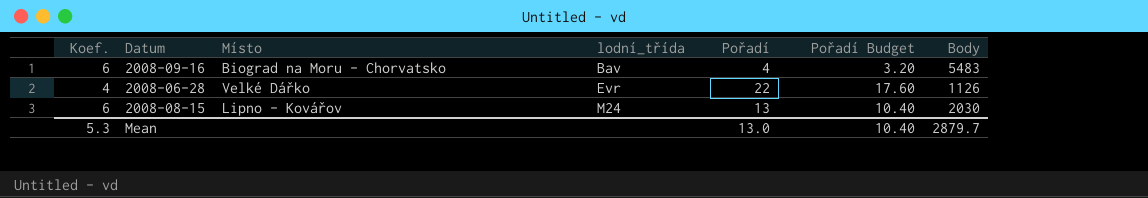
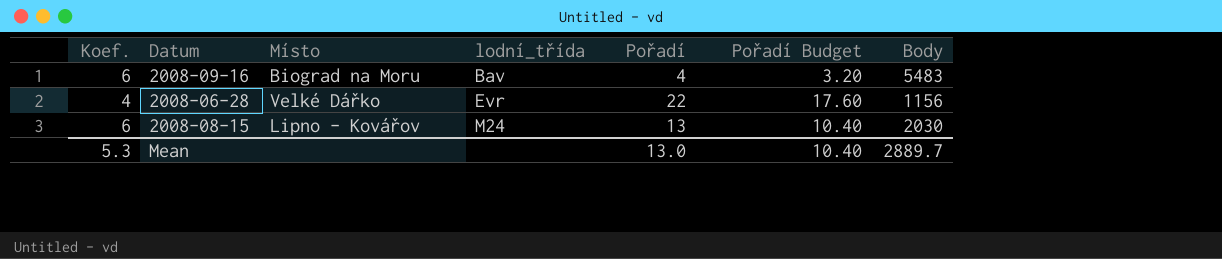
2008-09-16 | Místo: Biograd na Moru - Chorvatsko -> Biograd na Moru
2008-06-28 | Body: 1126 -> 1156
Mean | Body: 2879.7 -> 2889.7

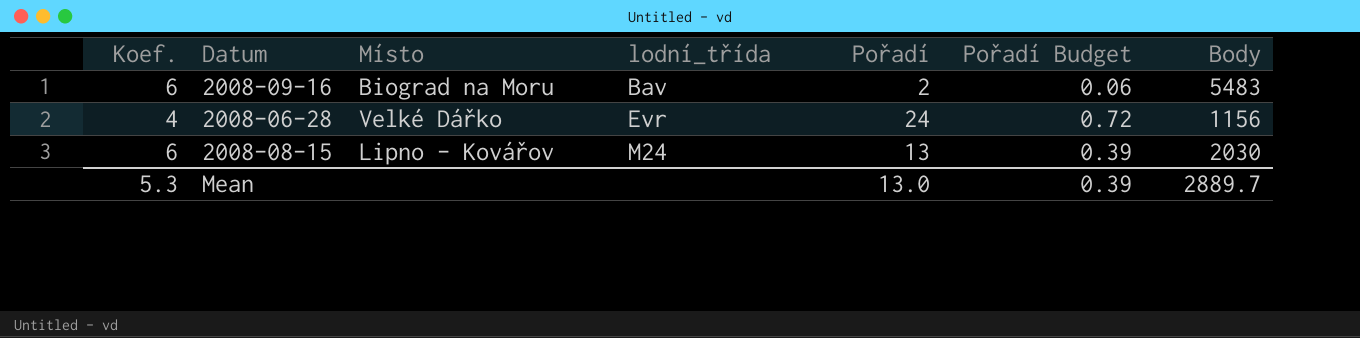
column Pořadí Budget | formula: [Pořadí] * 0.8 -> [Pořadí] * 0.03
2008-09-16 | Pořadí: 4 -> 2
2008-06-28 | Pořadí: 22 -> 24
Mean | Pořadí Budget: 10.40 -> 0.39

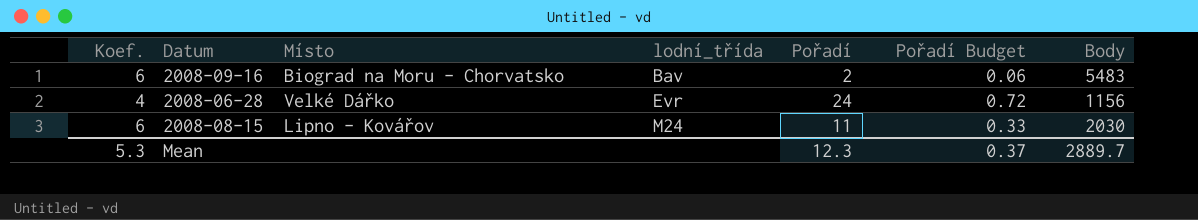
2008-09-16 | Místo: Biograd na Moru -> Biograd na Moru - Chorvatsko
2008-08-15 | Pořadí: 13 -> 11
2008-08-15 | Pořadí Budget: 0.39 -> 0.33
Mean | Pořadí: 13.0 -> 12.3
Mean | Pořadí Budget: 0.39 -> 0.37

